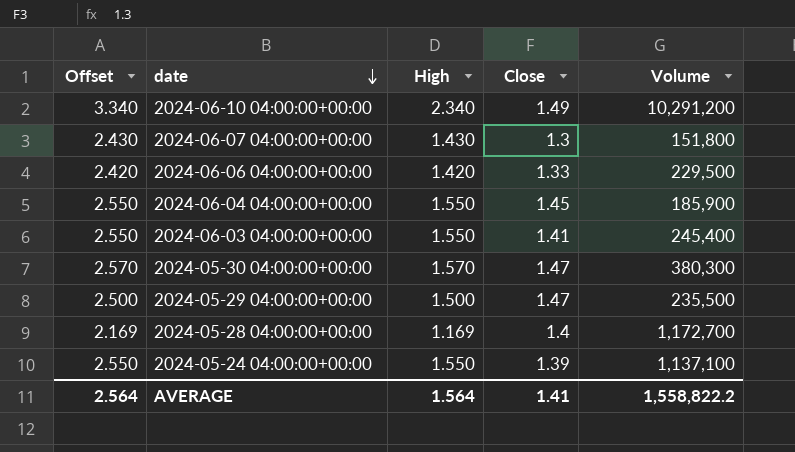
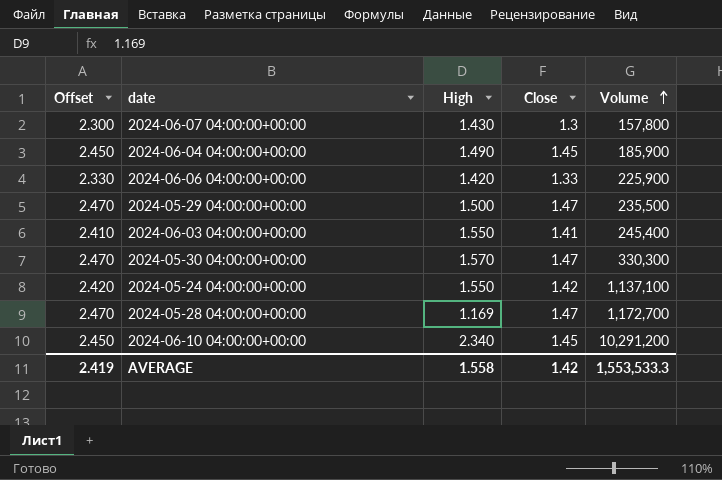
row order: date descending -> Volume ascending
column Offset | formula: [High] + 1 -> [Close] + 1
2024-06-07 04:00:00+00:00 | Volume: 151,800 -> 157,800
2024-06-04 04:00:00+00:00 | High: 1.550 -> 1.490
2024-06-06 04:00:00+00:00 | Volume: 229,500 -> 225,900
2024-05-30 04:00:00+00:00 | Volume: 380,300 -> 330,300
2024-05-24 04:00:00+00:00 | Close: 1.39 -> 1.42
2024-05-28 04:00:00+00:00 | Close: 1.4 -> 1.47
2024-06-10 04:00:00+00:00 | Close: 1.49 -> 1.45
AVERAGE | Offset: 2.564 -> 2.419
AVERAGE | High: 1.564 -> 1.558
AVERAGE | Close: 1.41 -> 1.42
AVERAGE | Volume: 1,558,822.2 -> 1,553,533.3

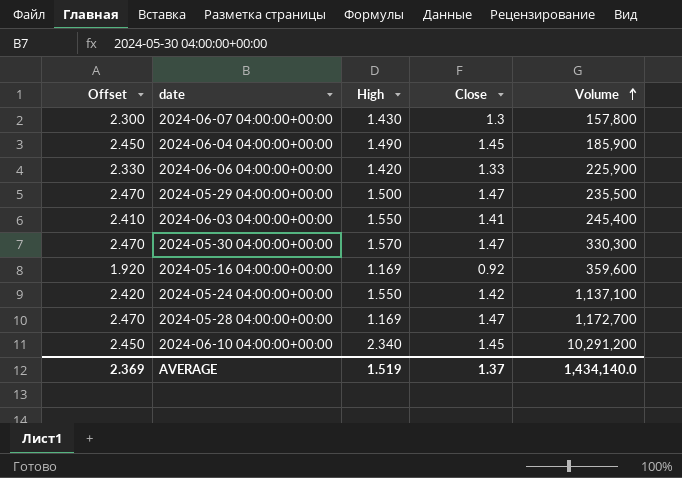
row 2024-05-16 04:00:00+00:00: none -> 1.920 | 1.169 | 0.92 | 359,600
AVERAGE | Offset: 2.419 -> 2.369
AVERAGE | High: 1.558 -> 1.519
AVERAGE | Close: 1.42 -> 1.37
AVERAGE | Volume: 1,553,533.3 -> 1,434,140.0

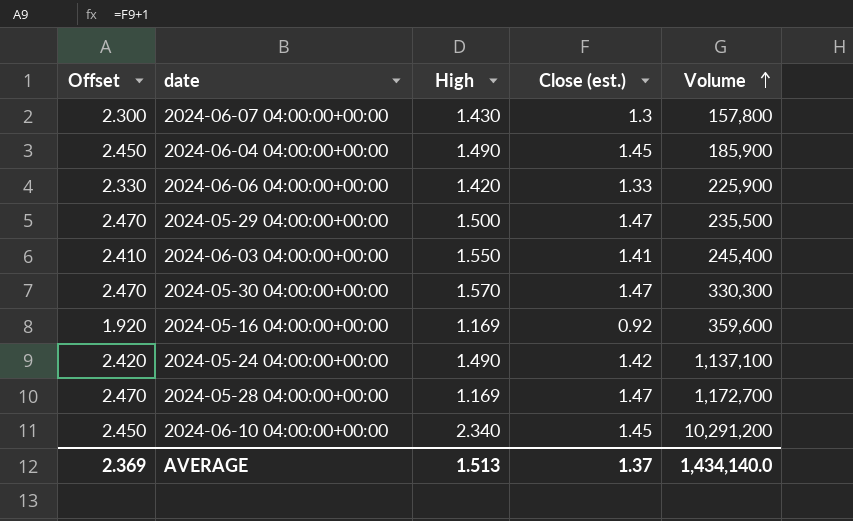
column name: Close -> Close (est.)
2024-05-24 04:00:00+00:00 | High: 1.550 -> 1.490
AVERAGE | High: 1.519 -> 1.513

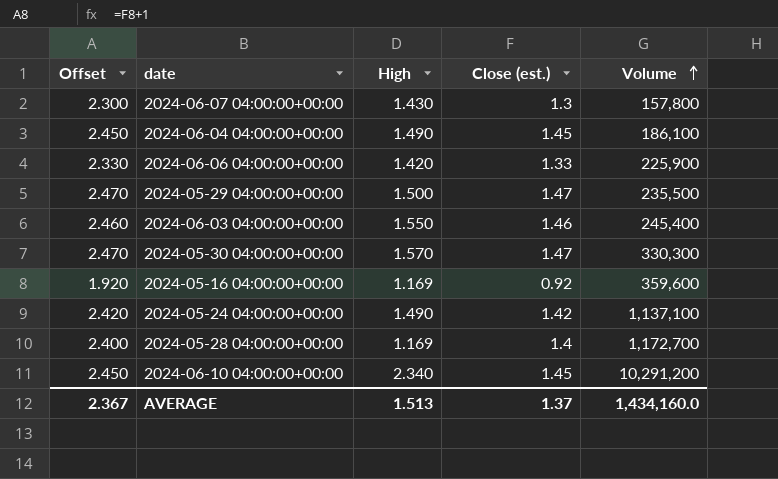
2024-06-04 04:00:00+00:00 | Volume: 185,900 -> 186,100
2024-06-03 04:00:00+00:00 | Offset: 2.410 -> 2.460
2024-06-03 04:00:00+00:00 | Close (est.): 1.41 -> 1.46
2024-05-28 04:00:00+00:00 | Offset: 2.470 -> 2.400
2024-05-28 04:00:00+00:00 | Close (est.): 1.47 -> 1.4
AVERAGE | Offset: 2.369 -> 2.367
AVERAGE | Volume: 1,434,140.0 -> 1,434,160.0

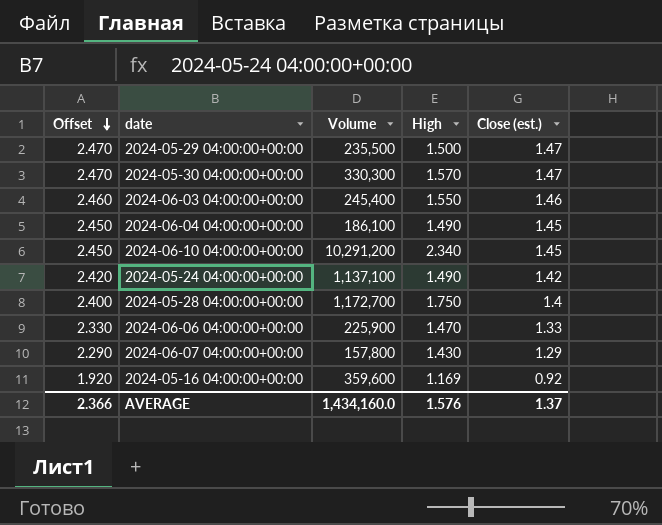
row order: Volume ascending -> Offset descending
column Volume | position: 5 -> 3
2024-05-28 04:00:00+00:00 | High: 1.169 -> 1.750
2024-06-06 04:00:00+00:00 | High: 1.420 -> 1.470
2024-06-07 04:00:00+00:00 | Offset: 2.300 -> 2.290
2024-06-07 04:00:00+00:00 | Close (est.): 1.3 -> 1.29
AVERAGE | Offset: 2.367 -> 2.366
AVERAGE | High: 1.513 -> 1.576

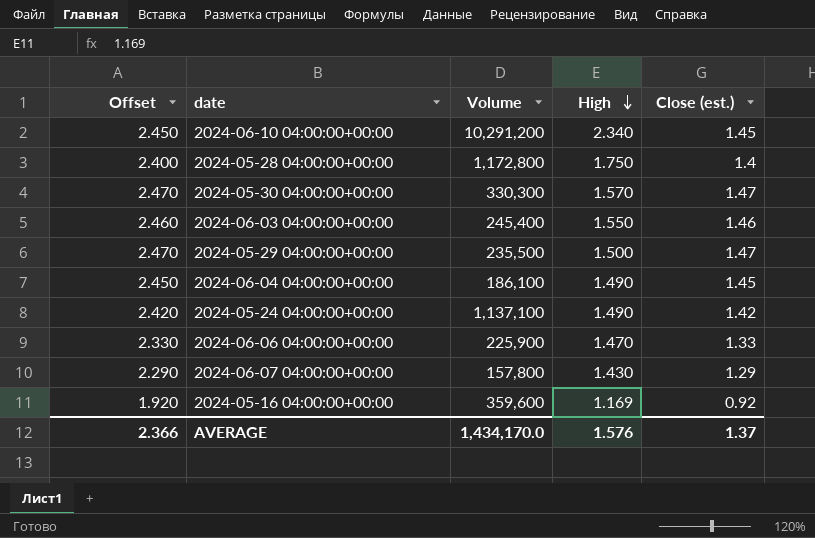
row order: Offset descending -> High descending
2024-05-28 04:00:00+00:00 | Volume: 1,172,700 -> 1,172,800
AVERAGE | Volume: 1,434,160.0 -> 1,434,170.0

